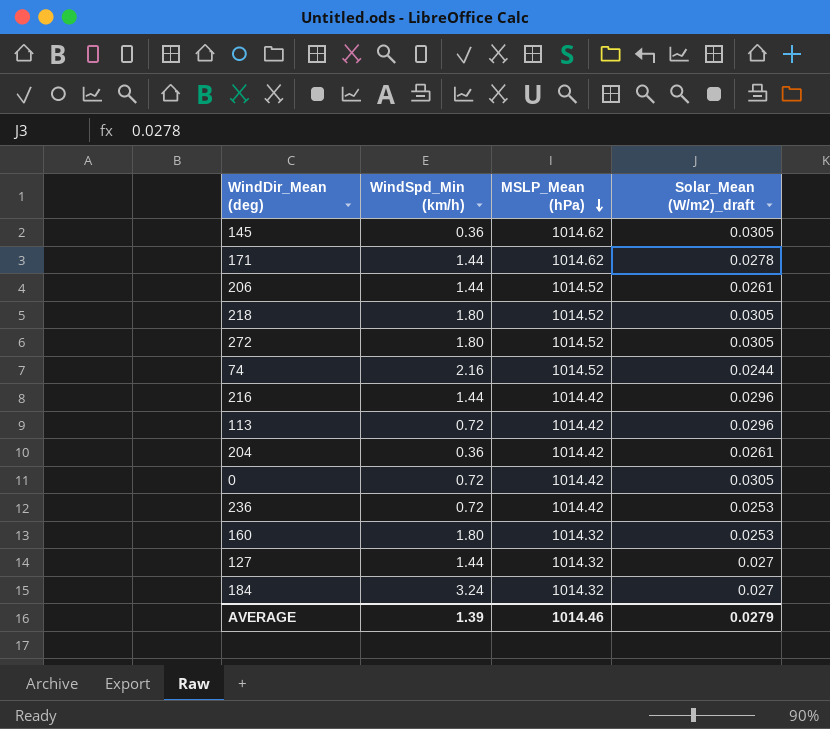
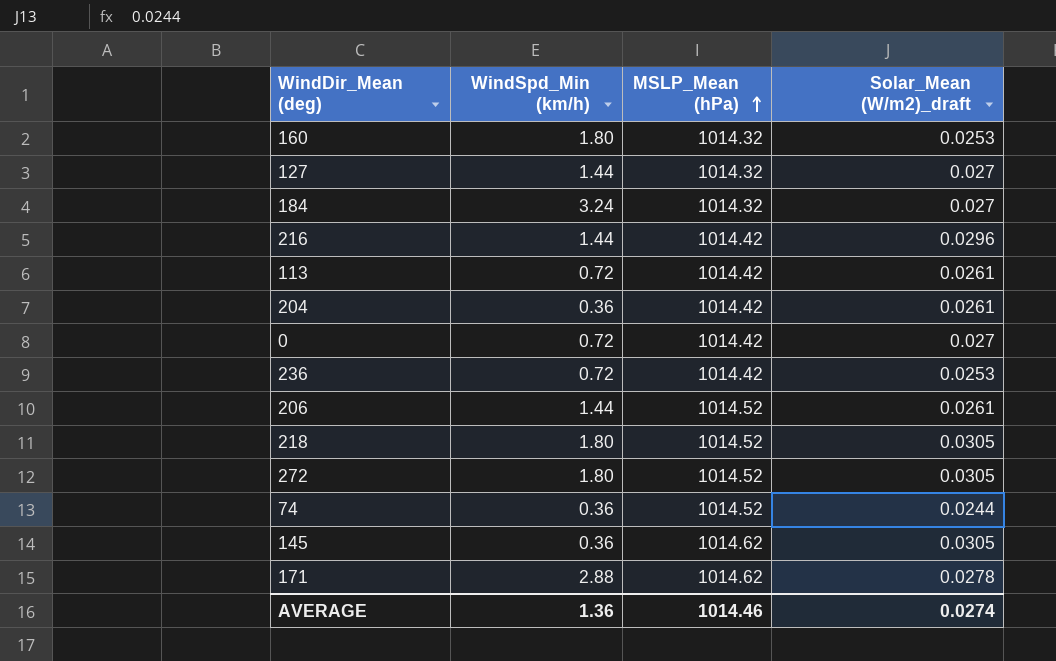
row order: MSLP_Mean (hPa) descending -> MSLP_Mean (hPa) ascending
113 | Solar_Mean (W/m2)_draft: 0.0296 -> 0.0261
0 | Solar_Mean (W/m2)_draft: 0.0305 -> 0.027
74 | WindSpd_Min (km/h): 2.16 -> 0.36
171 | WindSpd_Min (km/h): 1.44 -> 2.88
AVERAGE | WindSpd_Min (km/h): 1.39 -> 1.36
AVERAGE | Solar_Mean (W/m2)_draft: 0.0279 -> 0.0274

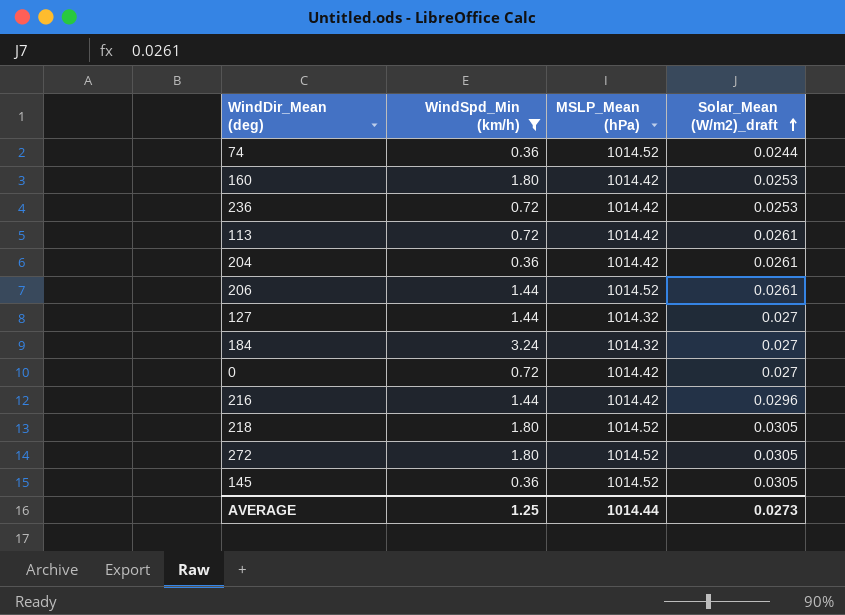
filter: none -> WindSpd_Min (km/h) != 2.88
row order: MSLP_Mean (hPa) ascending -> Solar_Mean (W/m2)_draft ascending
160 | MSLP_Mean (hPa): 1014.32 -> 1014.42
145 | MSLP_Mean (hPa): 1014.62 -> 1014.52
AVERAGE | WindSpd_Min (km/h): 1.36 -> 1.25
AVERAGE | MSLP_Mean (hPa): 1014.46 -> 1014.44
AVERAGE | Solar_Mean (W/m2)_draft: 0.0274 -> 0.0273

